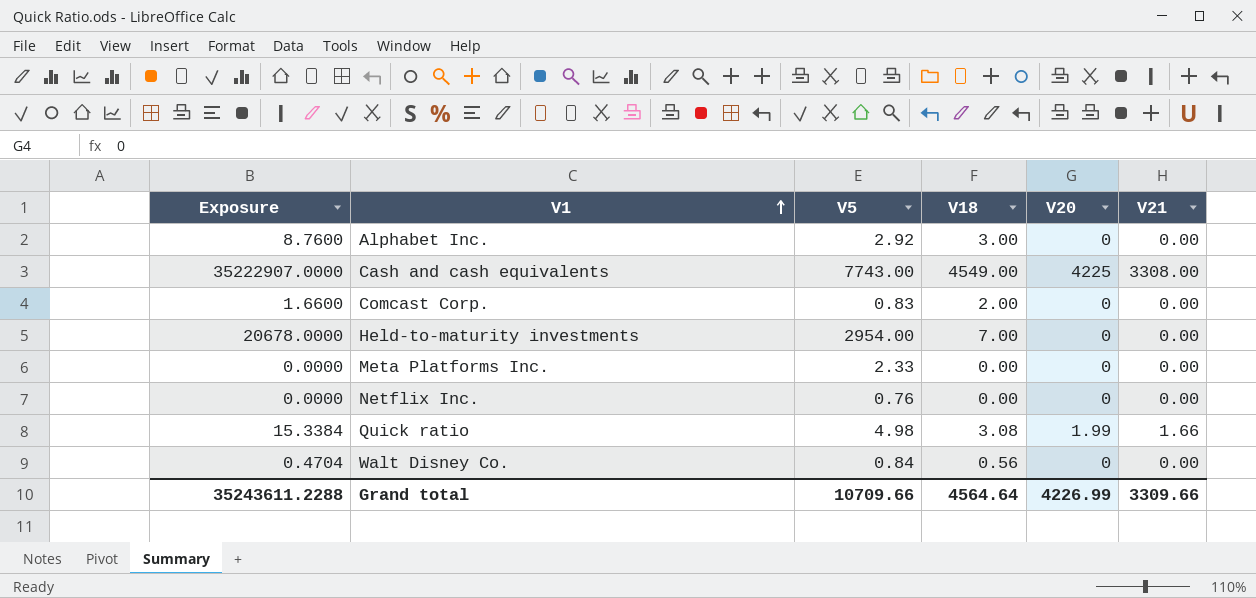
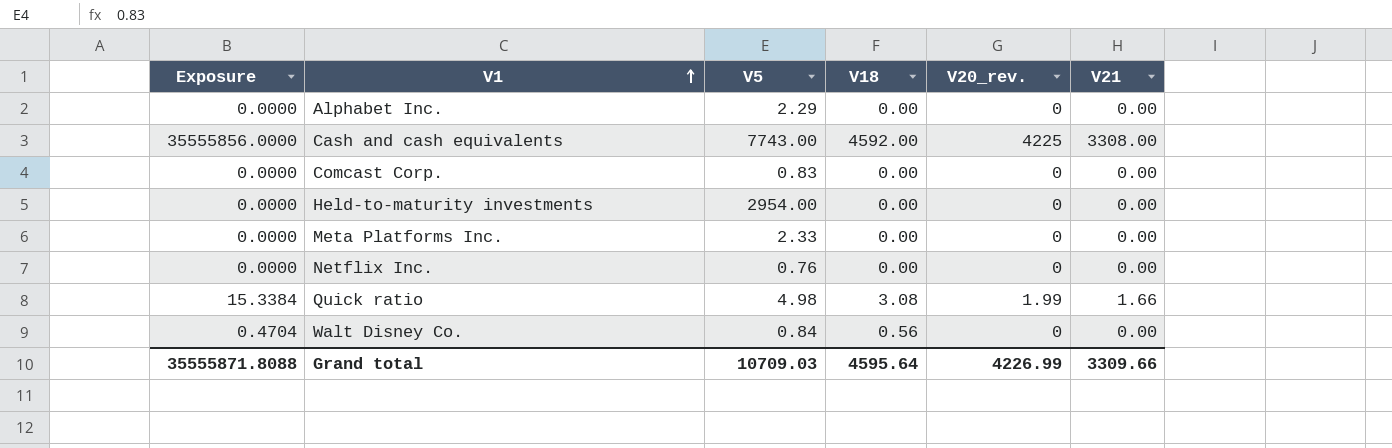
column name: V20 -> V20_rev.
Alphabet Inc. | Exposure: 8.7600 -> 0.0000
Alphabet Inc. | V5: 2.92 -> 2.29
Alphabet Inc. | V18: 3.00 -> 0.00
Cash and cash equivalents | Exposure: 35222907.0000 -> 35555856.0000
Cash and cash equivalents | V18: 4549.00 -> 4592.00
Comcast Corp. | Exposure: 1.6600 -> 0.0000
Comcast Corp. | V18: 2.00 -> 0.00
Held-to-maturity investments | Exposure: 20678.0000 -> 0.0000
Held-to-maturity investments | V18: 7.00 -> 0.00
Grand total | Exposure: 35243611.2288 -> 35555871.8088
Grand total | V5: 10709.66 -> 10709.03
Grand total | V18: 4564.64 -> 4595.64

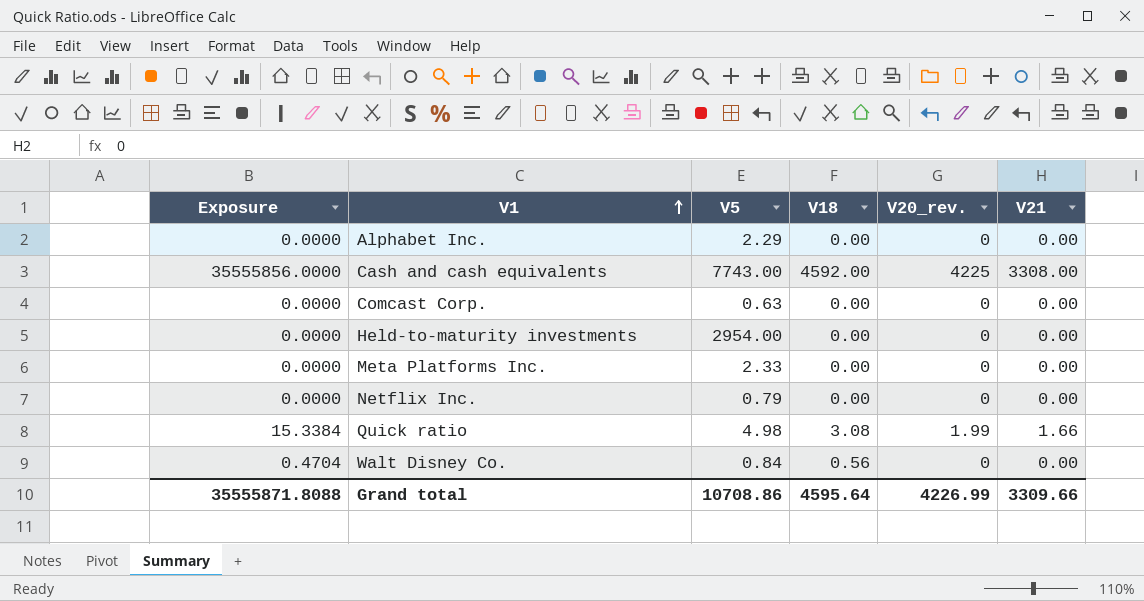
Comcast Corp. | V5: 0.83 -> 0.63
Netflix Inc. | V5: 0.76 -> 0.79
Grand total | V5: 10709.03 -> 10708.86

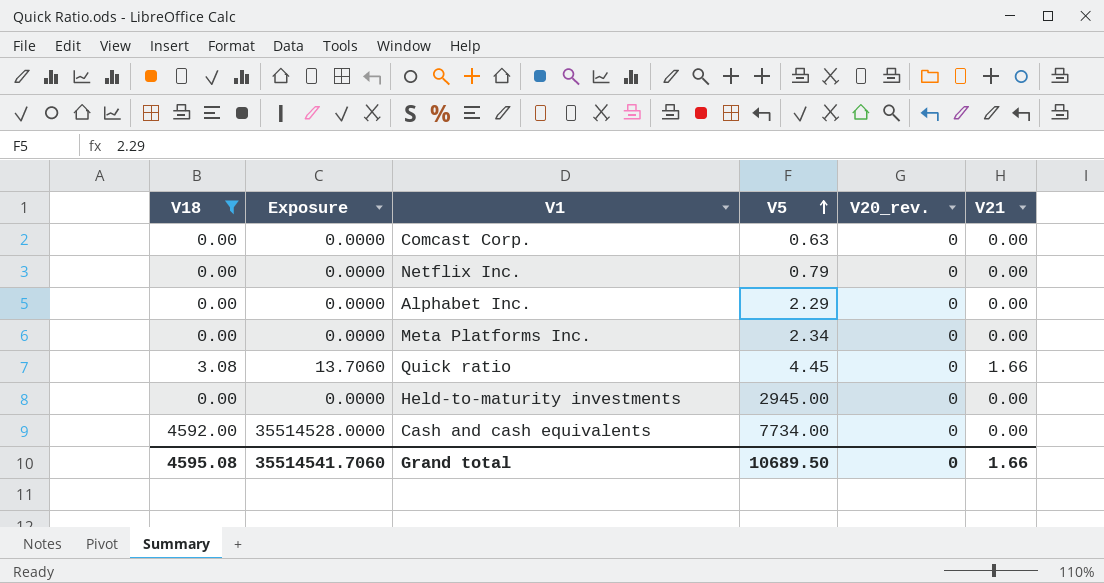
filter: none -> V18 != 0.56
row order: V1 ascending -> V5 ascending
column V18 | position: 4 -> 1
Meta Platforms Inc. | V5: 2.33 -> 2.34
Quick ratio | Exposure: 15.3384 -> 13.7060
Quick ratio | V5: 4.98 -> 4.45
Quick ratio | V20_rev.: 1.99 -> 0
Held-to-maturity investments | V5: 2954.00 -> 2945.00
Cash and cash equivalents | Exposure: 35555856.0000 -> 35514528.0000
Cash and cash equivalents | V5: 7743.00 -> 7734.00
Cash and cash equivalents | V20_rev.: 4225 -> 0
Cash and cash equivalents | V21: 3308.00 -> 0.00
Grand total | V18: 4595.64 -> 4595.08
Grand total | Exposure: 35555871.8088 -> 35514541.7060
Grand total | V5: 10708.86 -> 10689.50
Grand total | V20_rev.: 4226.99 -> 0
Grand total | V21: 3309.66 -> 1.66

